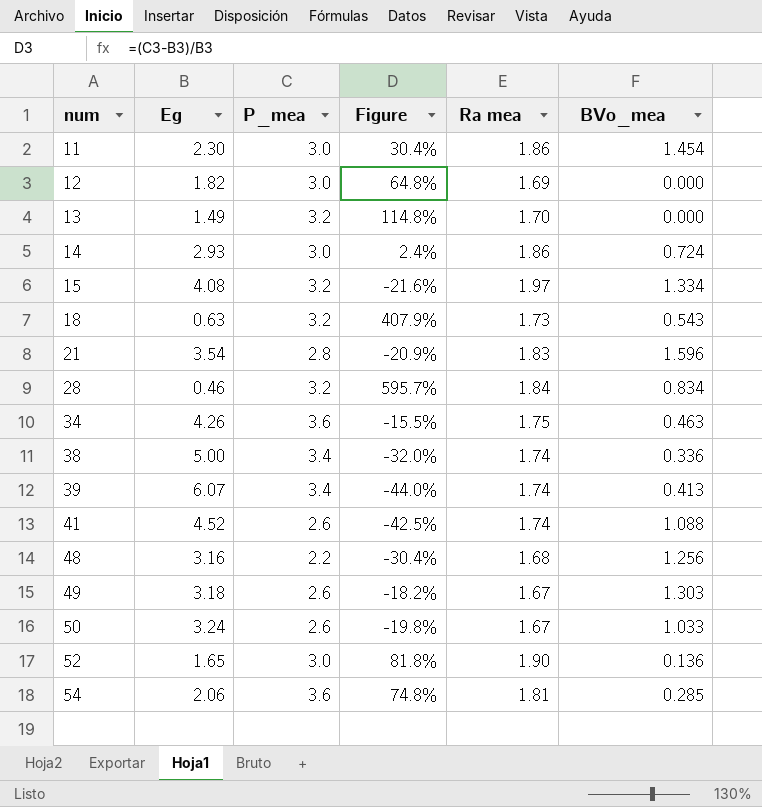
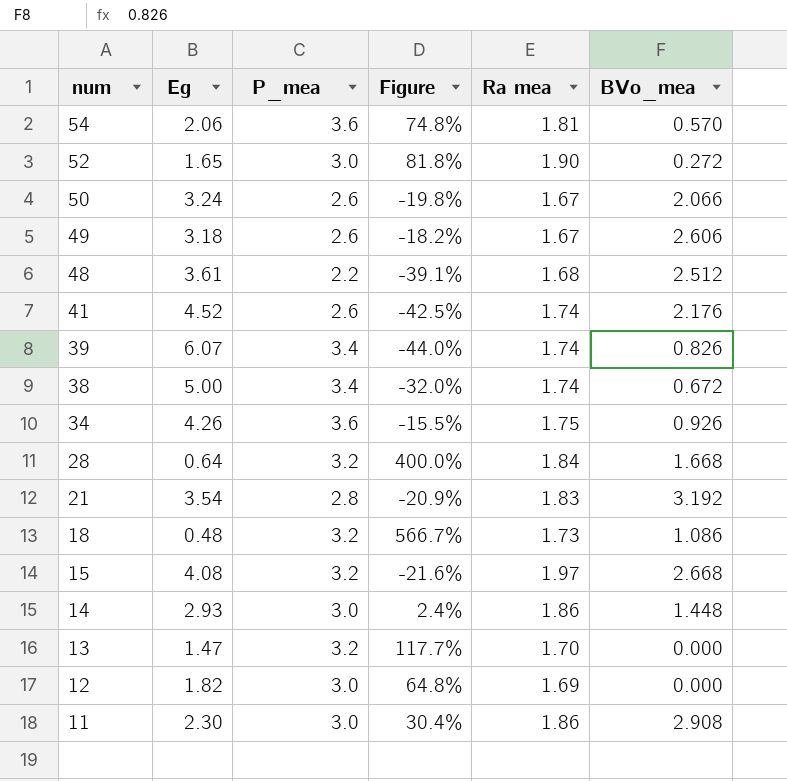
row order: num ascending -> num descending
54 | BVo_mea: 0.285 -> 0.570
52 | BVo_mea: 0.136 -> 0.272
50 | BVo_mea: 1.033 -> 2.066
49 | BVo_mea: 1.303 -> 2.606
48 | Eg: 3.16 -> 3.61
48 | Figure: -30.4% -> -39.1%
48 | BVo_mea: 1.256 -> 2.512
41 | BVo_mea: 1.088 -> 2.176
39 | BVo_mea: 0.413 -> 0.826
38 | BVo_mea: 0.336 -> 0.672
34 | BVo_mea: 0.463 -> 0.926
28 | Eg: 0.46 -> 0.64
28 | Figure: 595.7% -> 400.0%
28 | BVo_mea: 0.834 -> 1.668
21 | BVo_mea: 1.596 -> 3.192
18 | Eg: 0.63 -> 0.48
18 | Figure: 407.9% -> 566.7%
18 | BVo_mea: 0.543 -> 1.086
15 | BVo_mea: 1.334 -> 2.668
14 | BVo_mea: 0.724 -> 1.448
13 | Eg: 1.49 -> 1.47
13 | Figure: 114.8% -> 117.7%
11 | BVo_mea: 1.454 -> 2.908

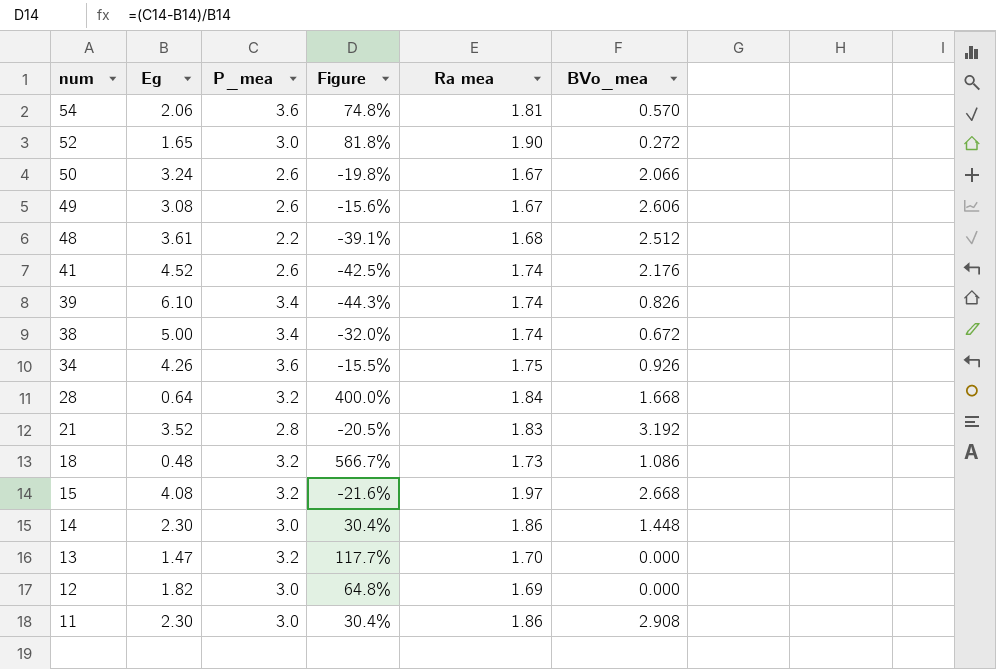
49 | Eg: 3.18 -> 3.08
49 | Figure: -18.2% -> -15.6%
39 | Eg: 6.07 -> 6.10
39 | Figure: -44.0% -> -44.3%
21 | Eg: 3.54 -> 3.52
21 | Figure: -20.9% -> -20.5%
14 | Eg: 2.93 -> 2.30
14 | Figure: 2.4% -> 30.4%

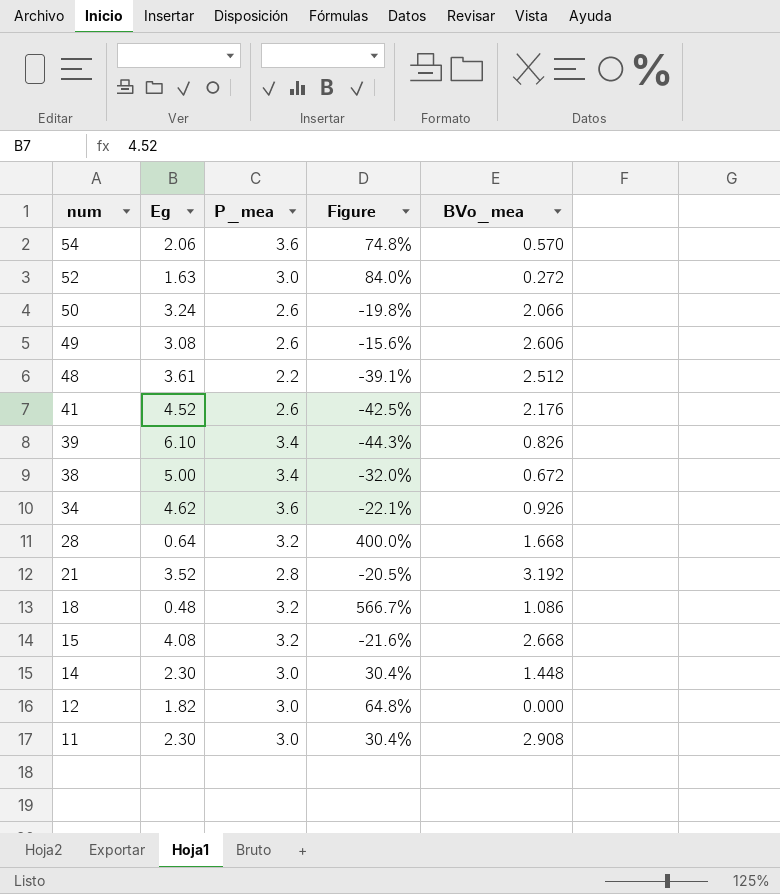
column Ra mea | position: 5 -> none
row 13: 1.47 | 3.2 | 117.7% | 1.70 | 0.000 -> none
52 | Eg: 1.65 -> 1.63
52 | Figure: 81.8% -> 84.0%
34 | Eg: 4.26 -> 4.62
34 | Figure: -15.5% -> -22.1%

